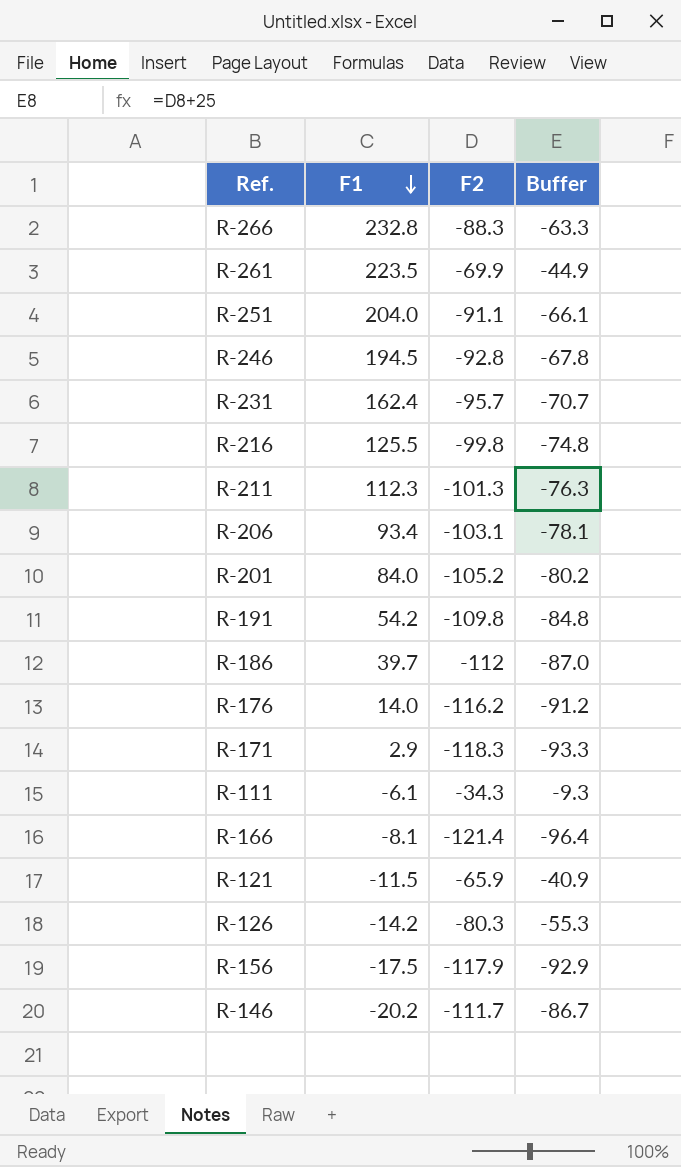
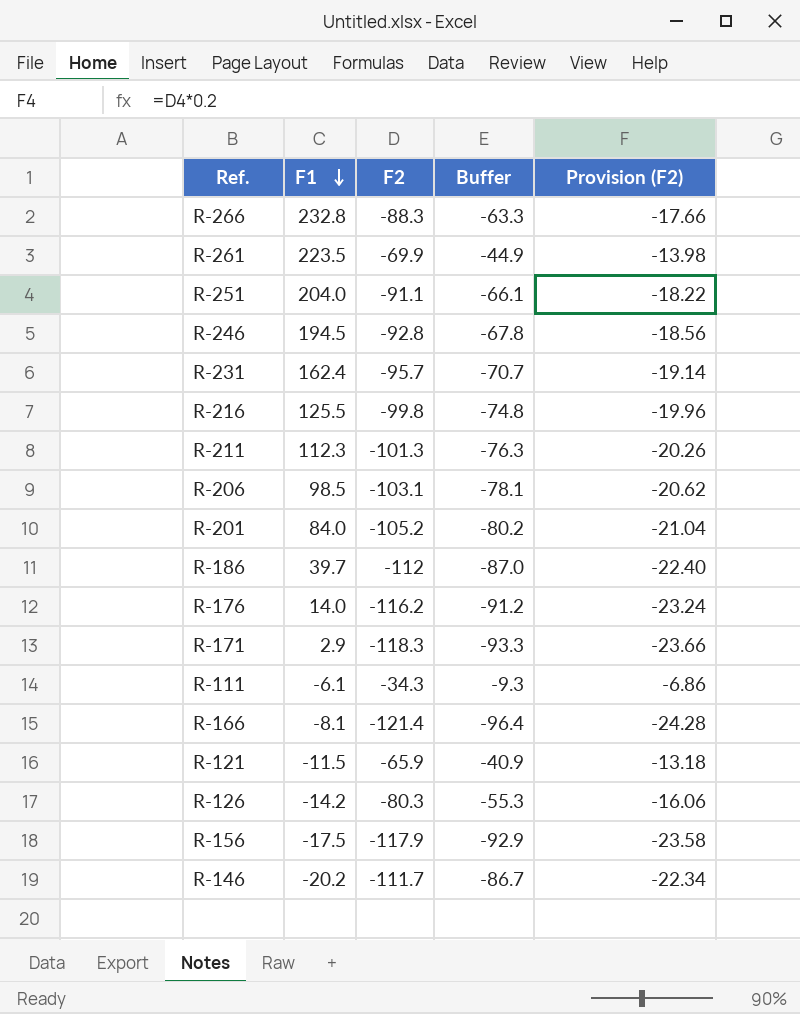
column Provision (F2) | formula: none -> [F2] * 0.2
row R-191: 54.2 | -109.8 | -84.8 -> none
R-206 | F1: 93.4 -> 98.5

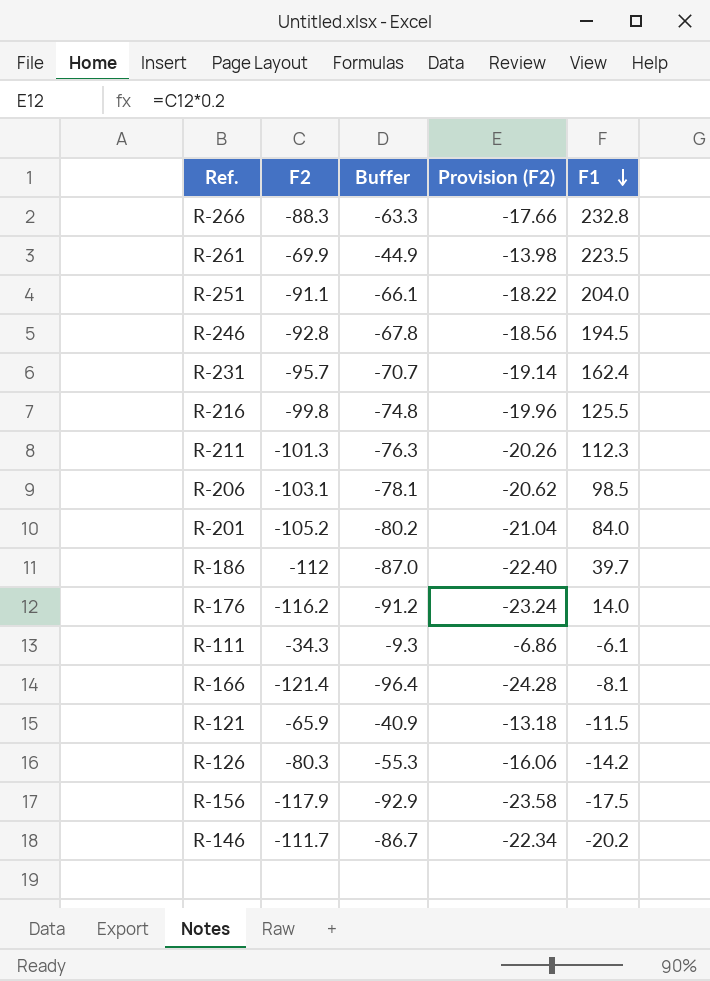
column F1 | position: 2 -> 5
row R-171: 2.9 | -118.3 | -93.3 | -23.66 -> none

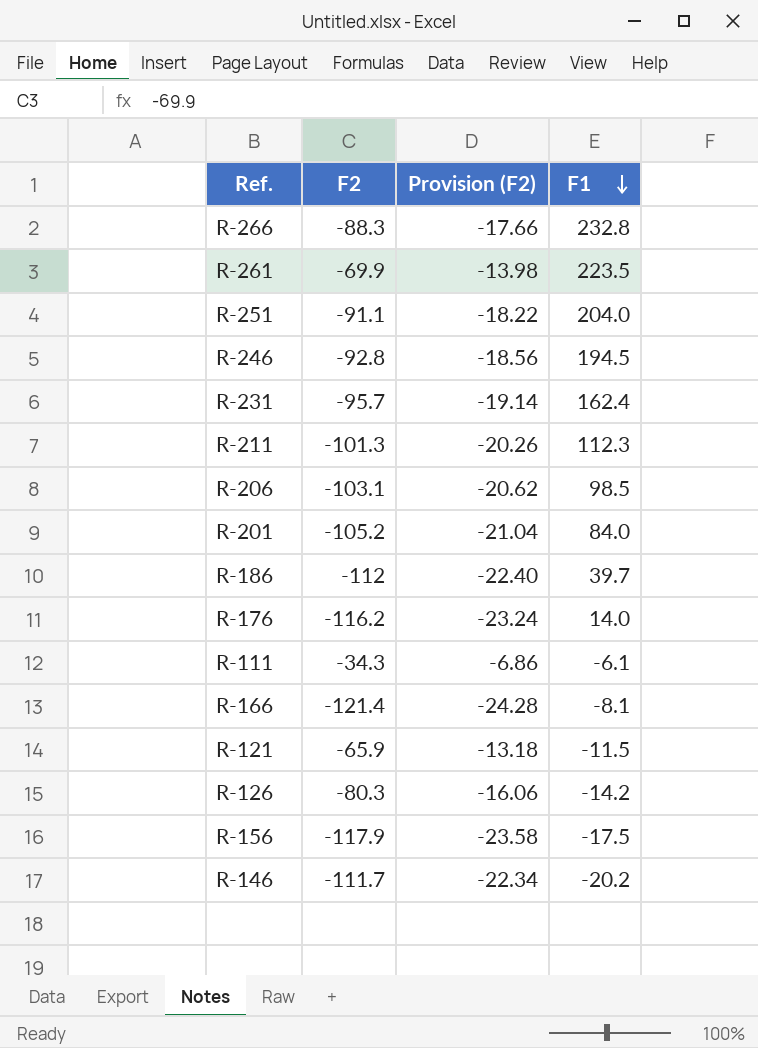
column Buffer | formula: [F2] + 25 -> none
row R-216: -99.8 | -74.8 | -19.96 | 125.5 -> none

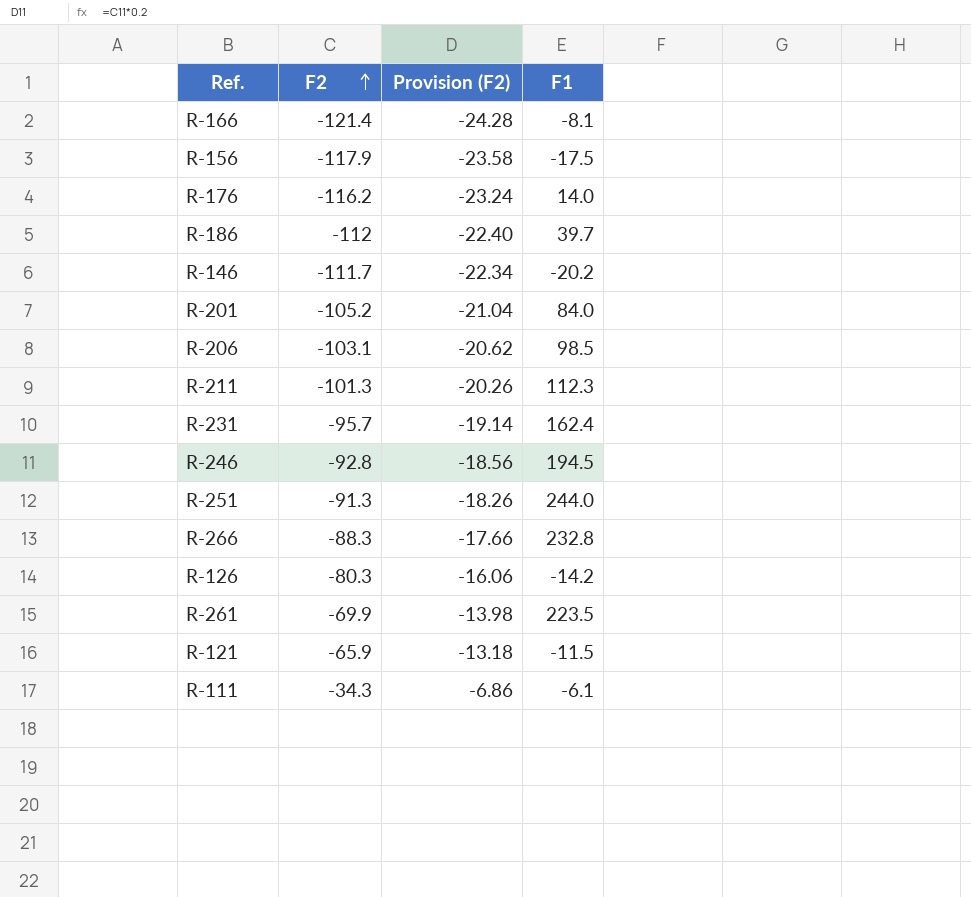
row order: F1 descending -> F2 ascending
R-251 | F2: -91.1 -> -91.3
R-251 | Provision (F2): -18.22 -> -18.26
R-251 | F1: 204.0 -> 244.0

